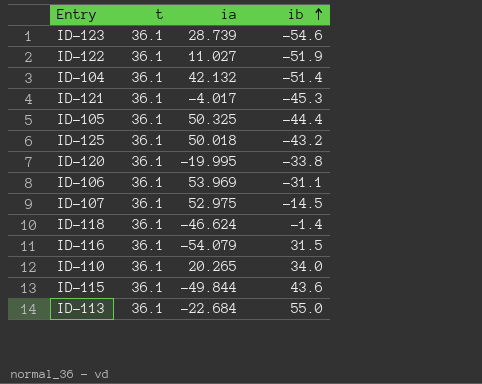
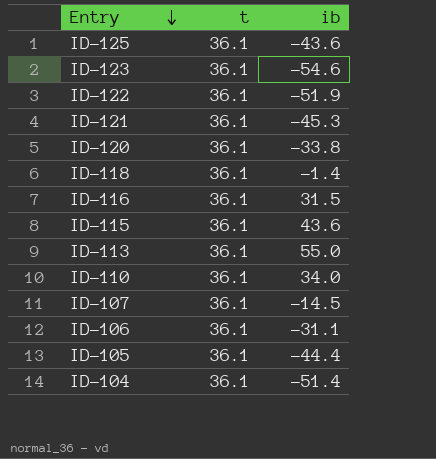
row order: ib ascending -> Entry descending
column ia | position: 3 -> none
ID-125 | ib: -43.2 -> -43.6

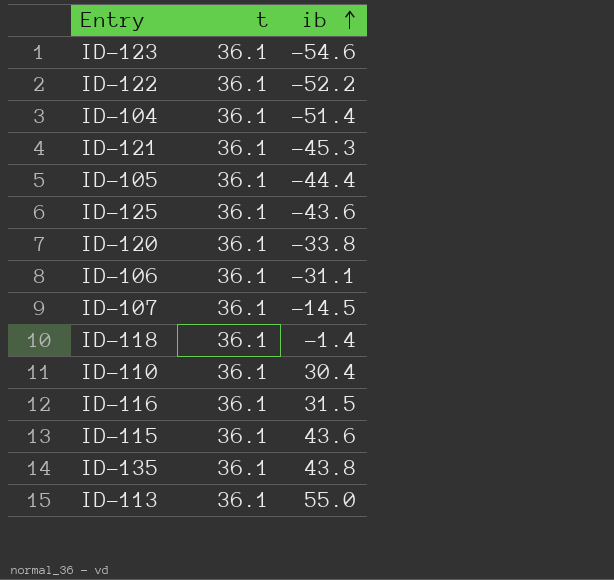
row order: Entry descending -> ib ascending
ID-122 | ib: -51.9 -> -52.2
ID-110 | ib: 34.0 -> 30.4
row ID-135: none -> 36.1 | 43.8

